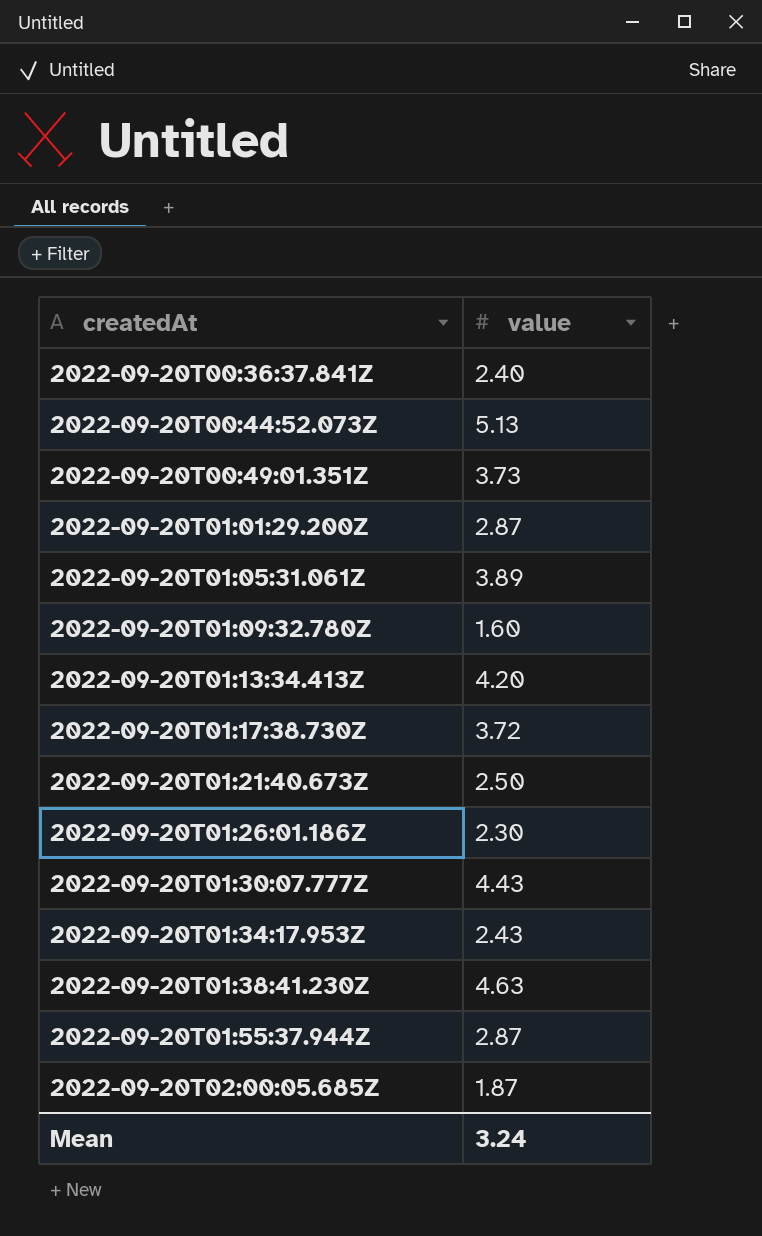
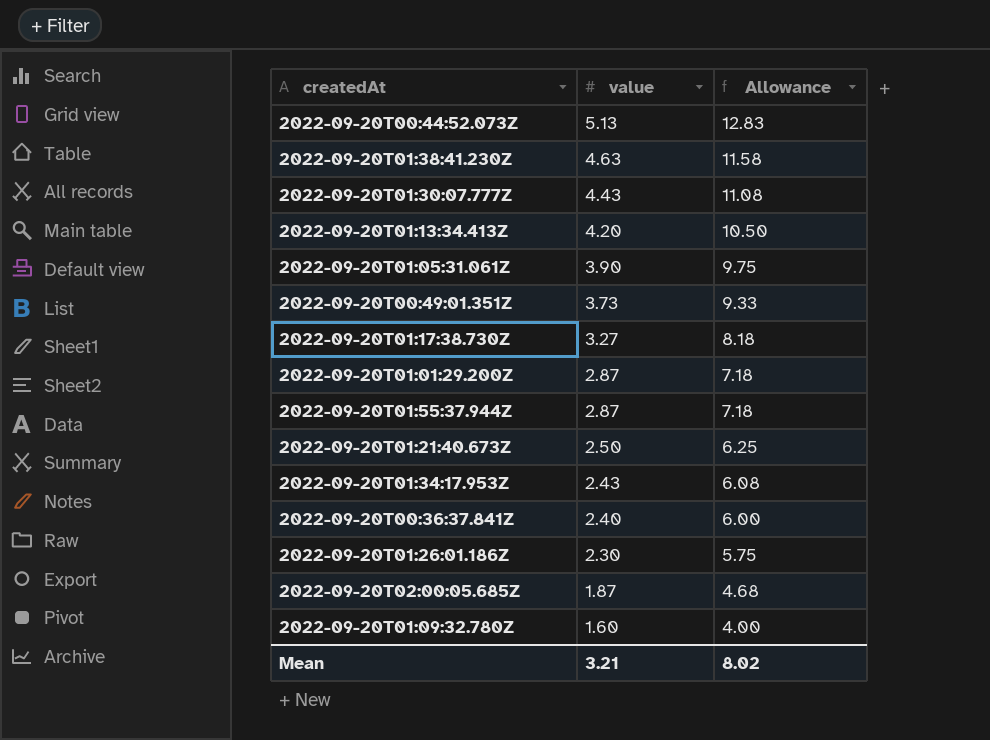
row order: createdAt ascending -> value descending
column Allowance | formula: none -> [value] * 2.5
2022-09-20T01:05:31.061Z | value: 3.89 -> 3.90
2022-09-20T01:17:38.730Z | value: 3.72 -> 3.27
Mean | value: 3.24 -> 3.21

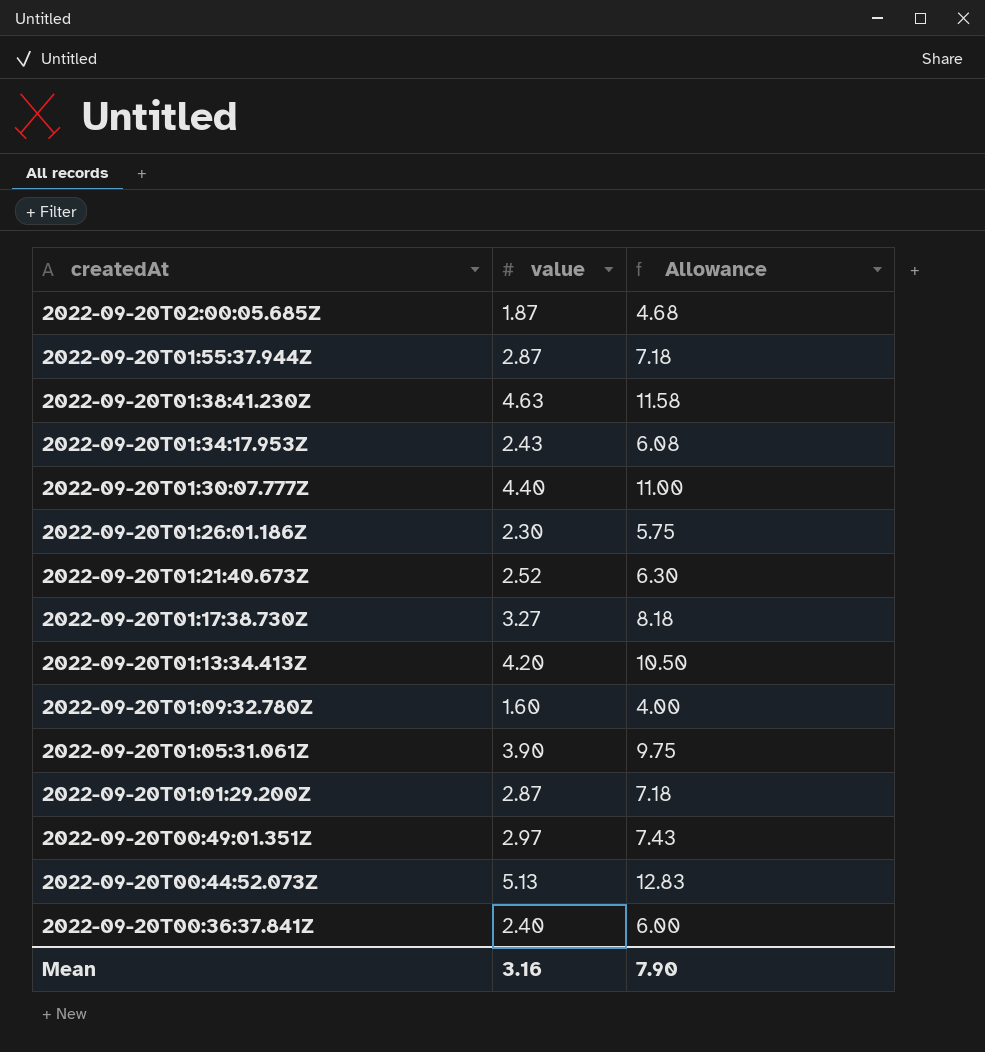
row order: value descending -> createdAt descending
2022-09-20T01:30:07.777Z | value: 4.43 -> 4.40
2022-09-20T01:30:07.777Z | Allowance: 11.08 -> 11.00
2022-09-20T01:21:40.673Z | value: 2.50 -> 2.52
2022-09-20T01:21:40.673Z | Allowance: 6.25 -> 6.30
2022-09-20T00:49:01.351Z | value: 3.73 -> 2.97
2022-09-20T00:49:01.351Z | Allowance: 9.33 -> 7.43
Mean | value: 3.21 -> 3.16
Mean | Allowance: 8.02 -> 7.90

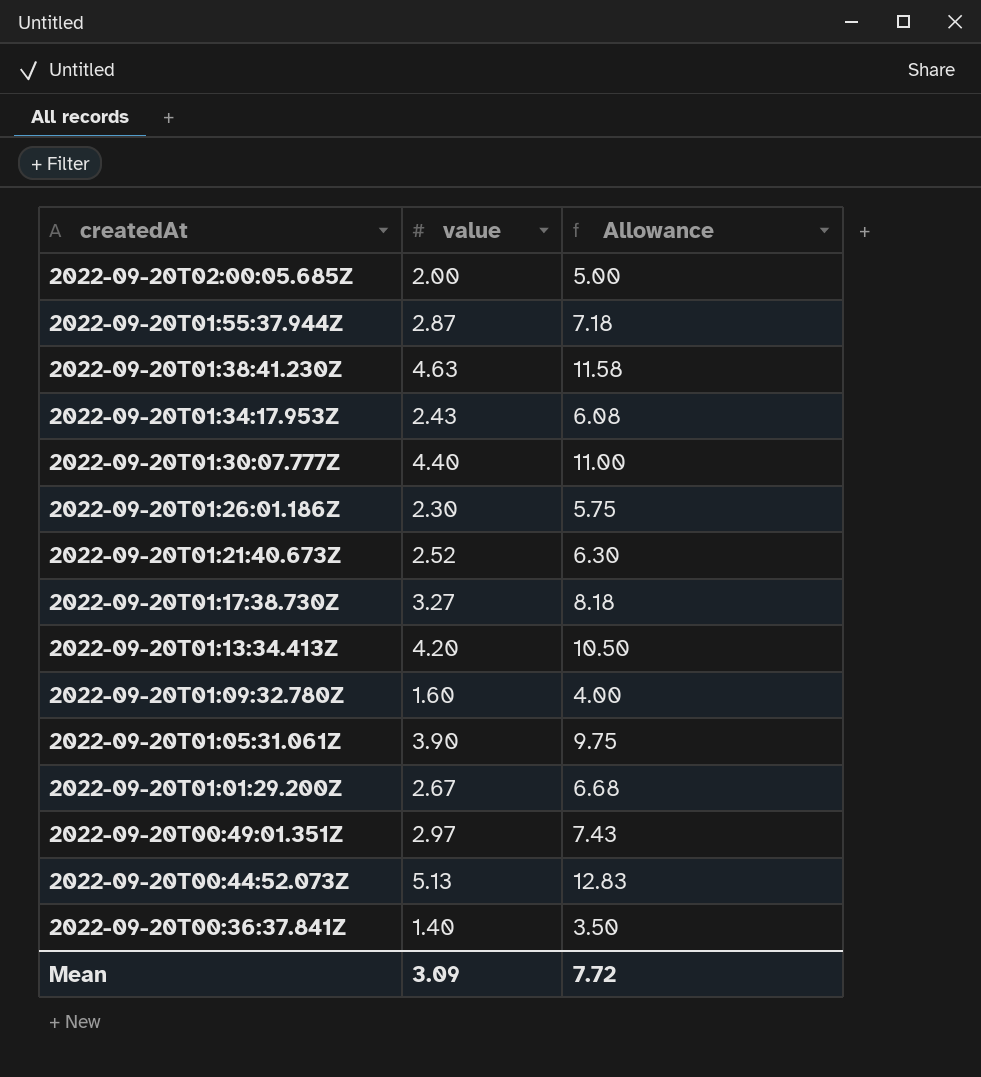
2022-09-20T02:00:05.685Z | value: 1.87 -> 2.00
2022-09-20T02:00:05.685Z | Allowance: 4.68 -> 5.00
2022-09-20T01:01:29.200Z | value: 2.87 -> 2.67
2022-09-20T01:01:29.200Z | Allowance: 7.18 -> 6.68
2022-09-20T00:36:37.841Z | value: 2.40 -> 1.40
2022-09-20T00:36:37.841Z | Allowance: 6.00 -> 3.50
Mean | value: 3.16 -> 3.09
Mean | Allowance: 7.90 -> 7.72

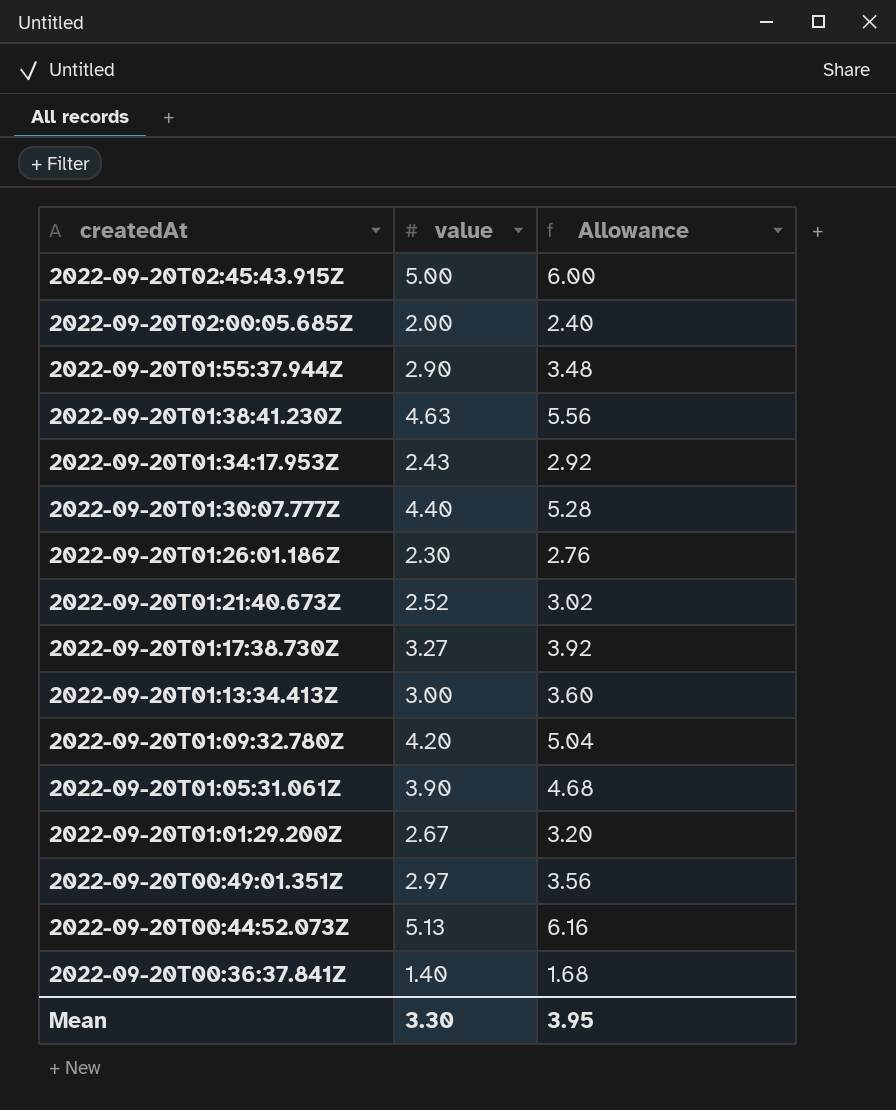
column Allowance | formula: [value] * 2.5 -> [value] * 1.2
row 2022-09-20T02:45:43.915Z: none -> 5.00 | 6.00
2022-09-20T01:55:37.944Z | value: 2.87 -> 2.90
2022-09-20T01:13:34.413Z | value: 4.20 -> 3.00
2022-09-20T01:09:32.780Z | value: 1.60 -> 4.20
Mean | value: 3.09 -> 3.30
Mean | Allowance: 7.72 -> 3.95

